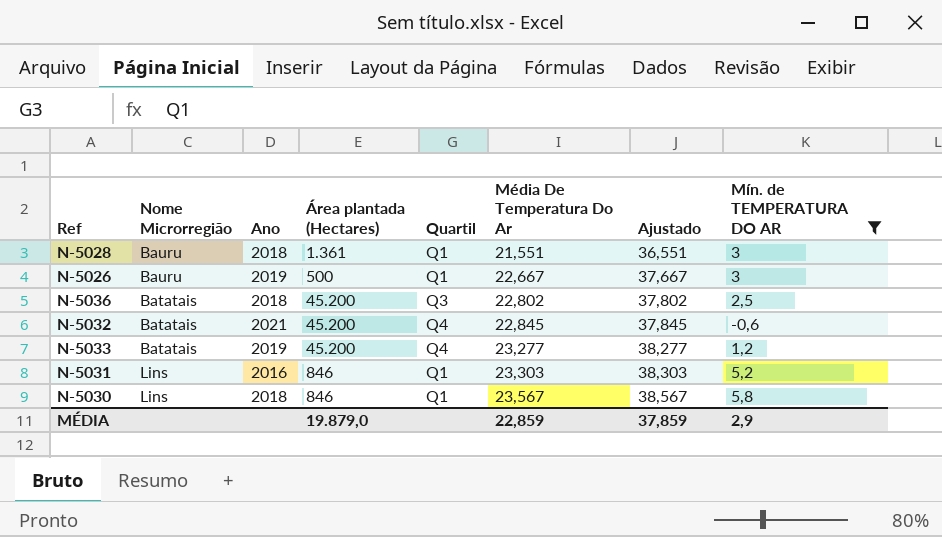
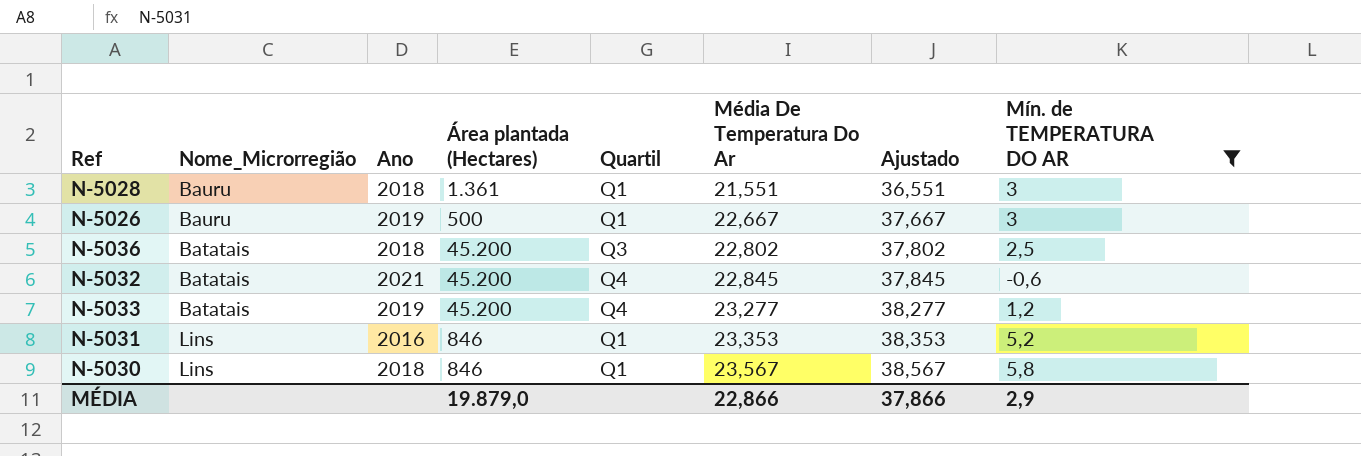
column name: Nome Microrregião -> Nome_Microrregião
N-5031 | Média De Temperatura Do Ar: 23,303 -> 23,353
N-5031 | Ajustado: 38,303 -> 38,353
MÉDIA | Média De Temperatura Do Ar: 22,859 -> 22,866
MÉDIA | Ajustado: 37,859 -> 37,866

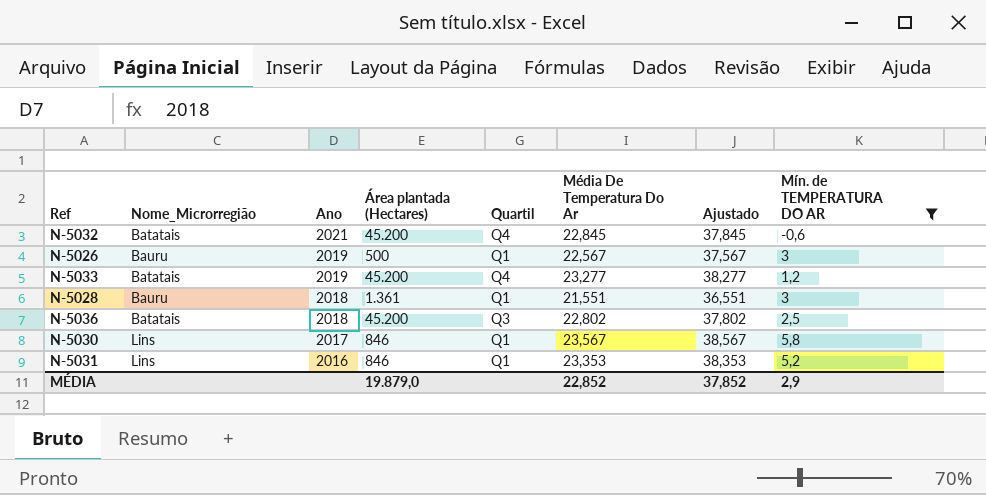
row order: Média De Temperatura Do Ar ascending -> Ano descending
N-5026 | Média De Temperatura Do Ar: 22,667 -> 22,567
N-5026 | Ajustado: 37,667 -> 37,567
N-5030 | Ano: 2018 -> 2017
MÉDIA | Média De Temperatura Do Ar: 22,866 -> 22,852
MÉDIA | Ajustado: 37,866 -> 37,852

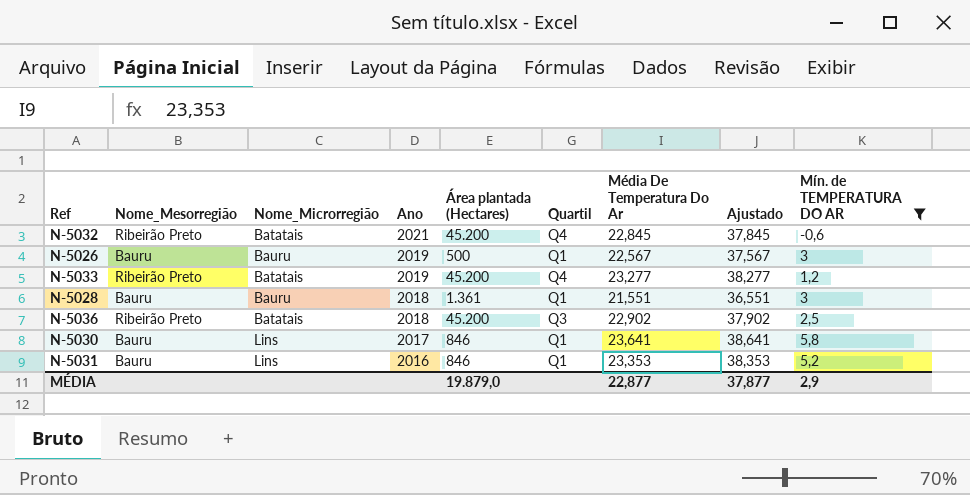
column Nome_Mesorregião | position: none -> 2
N-5036 | Média De Temperatura Do Ar: 22,802 -> 22,902
N-5036 | Ajustado: 37,802 -> 37,902
N-5030 | Média De Temperatura Do Ar: 23,567 -> 23,641
N-5030 | Ajustado: 38,567 -> 38,641
MÉDIA | Média De Temperatura Do Ar: 22,852 -> 22,877
MÉDIA | Ajustado: 37,852 -> 37,877

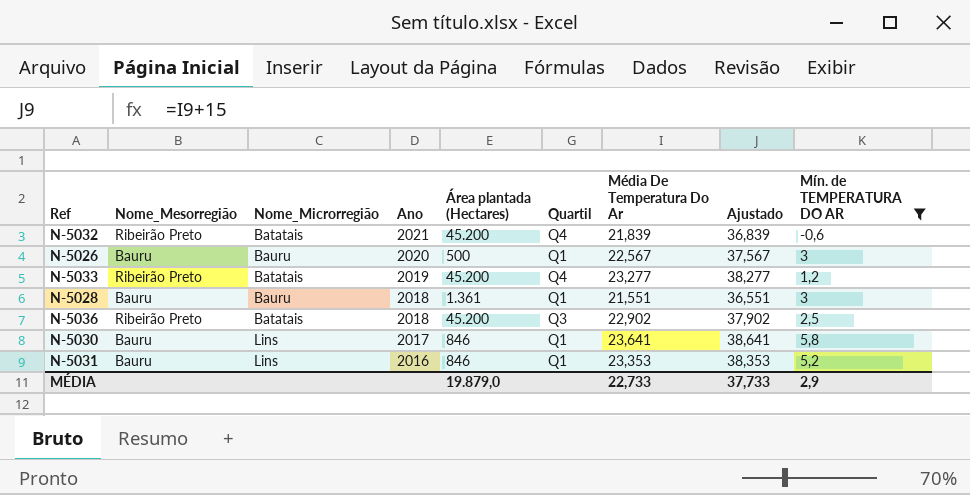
N-5032 | Média De Temperatura Do Ar: 22,845 -> 21,839
N-5032 | Ajustado: 37,845 -> 36,839
N-5026 | Ano: 2019 -> 2020
MÉDIA | Média De Temperatura Do Ar: 22,877 -> 22,733
MÉDIA | Ajustado: 37,877 -> 37,733

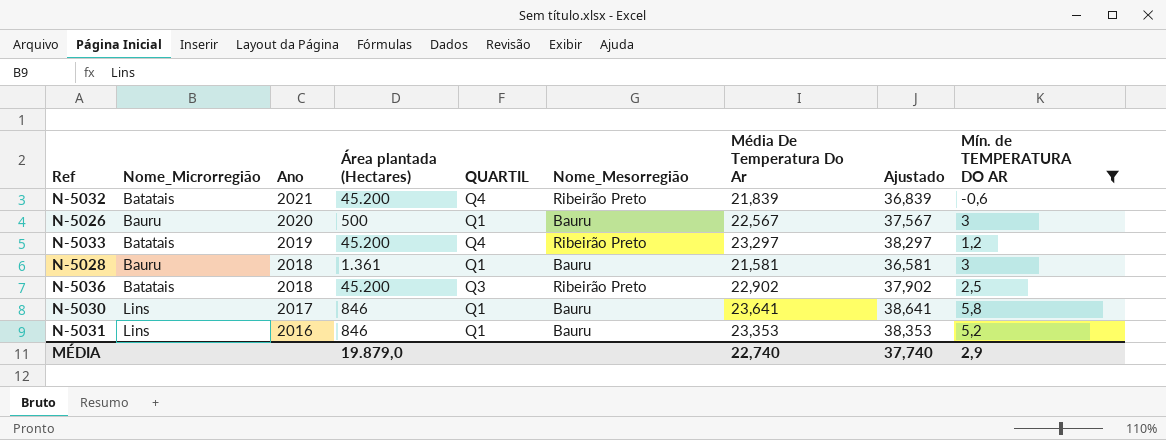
column name: Quartil -> QUARTIL
column Nome_Mesorregião | position: 2 -> 6
N-5033 | Média De Temperatura Do Ar: 23,277 -> 23,297
N-5033 | Ajustado: 38,277 -> 38,297
N-5028 | Média De Temperatura Do Ar: 21,551 -> 21,581
N-5028 | Ajustado: 36,551 -> 36,581
MÉDIA | Média De Temperatura Do Ar: 22,733 -> 22,740
MÉDIA | Ajustado: 37,733 -> 37,740

